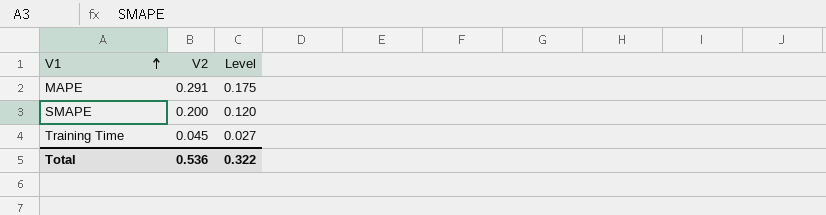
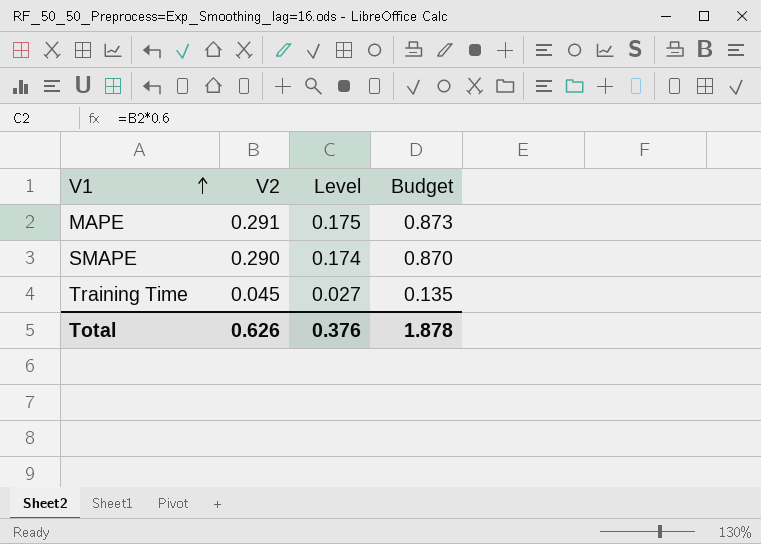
column Budget | formula: none -> [V2] * 3
SMAPE | V2: 0.200 -> 0.290
SMAPE | Level: 0.120 -> 0.174
Total | V2: 0.536 -> 0.626
Total | Level: 0.322 -> 0.376

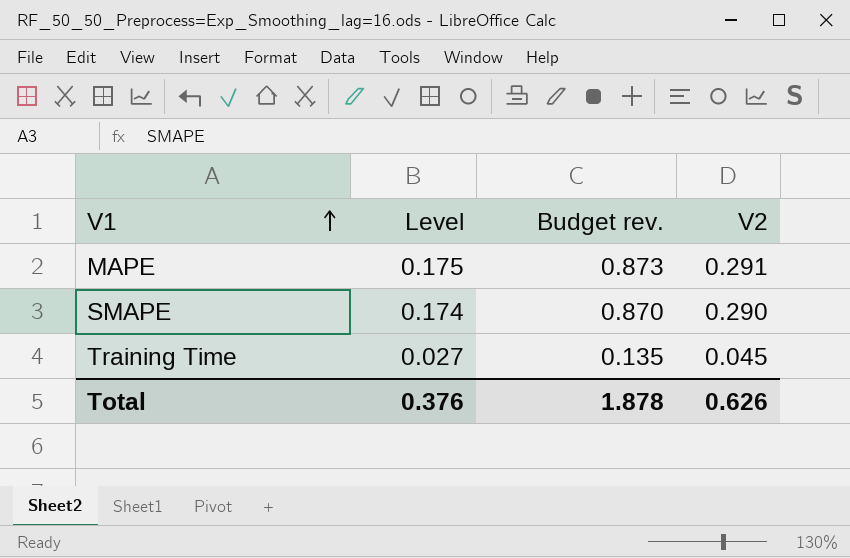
column name: Budget -> Budget rev.
column V2 | position: 2 -> 4

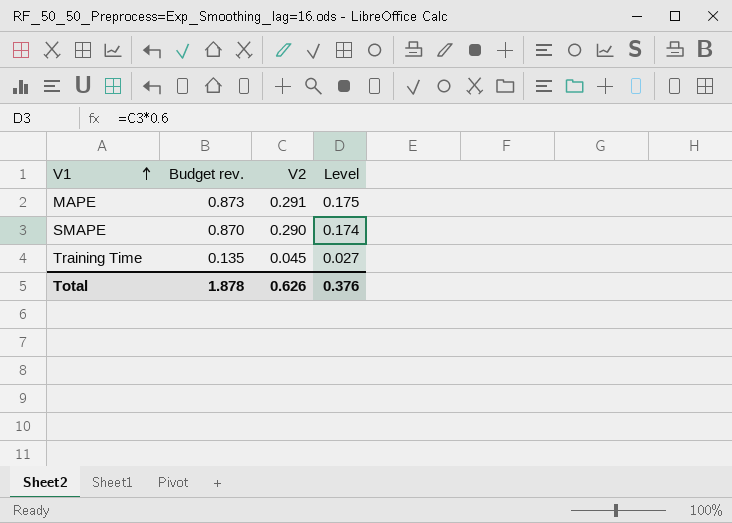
column Level | position: 2 -> 4

